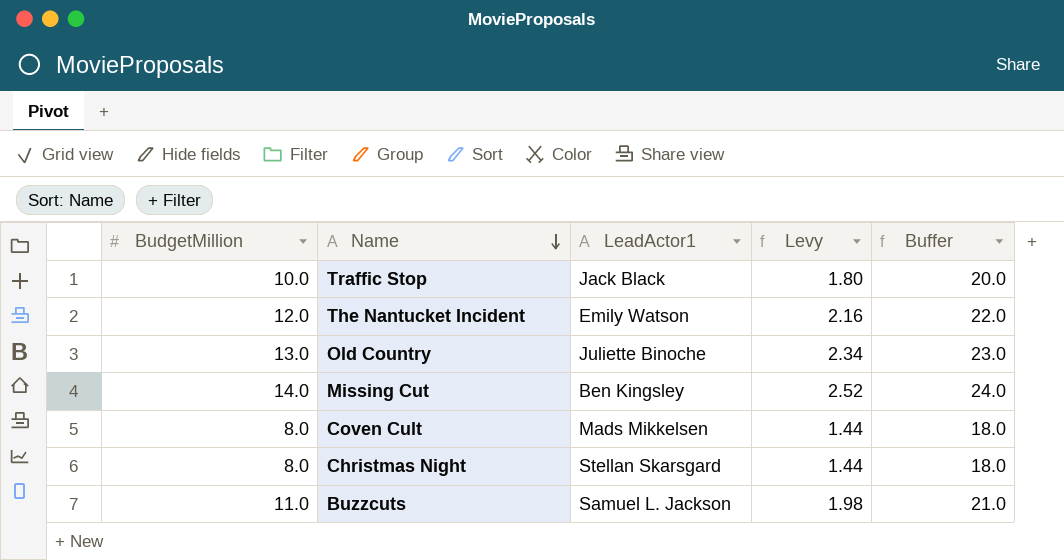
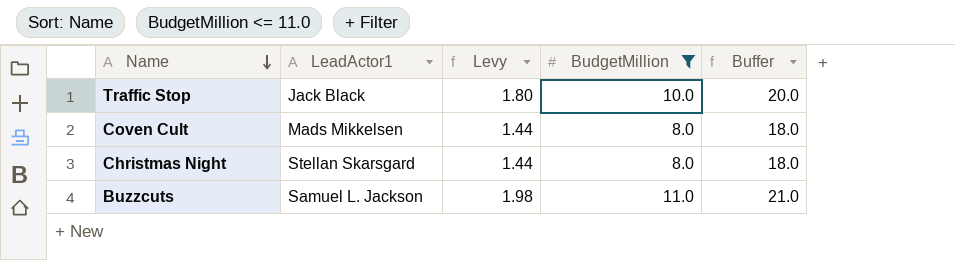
filter: none -> BudgetMillion <= 11.0
column BudgetMillion | position: 1 -> 4

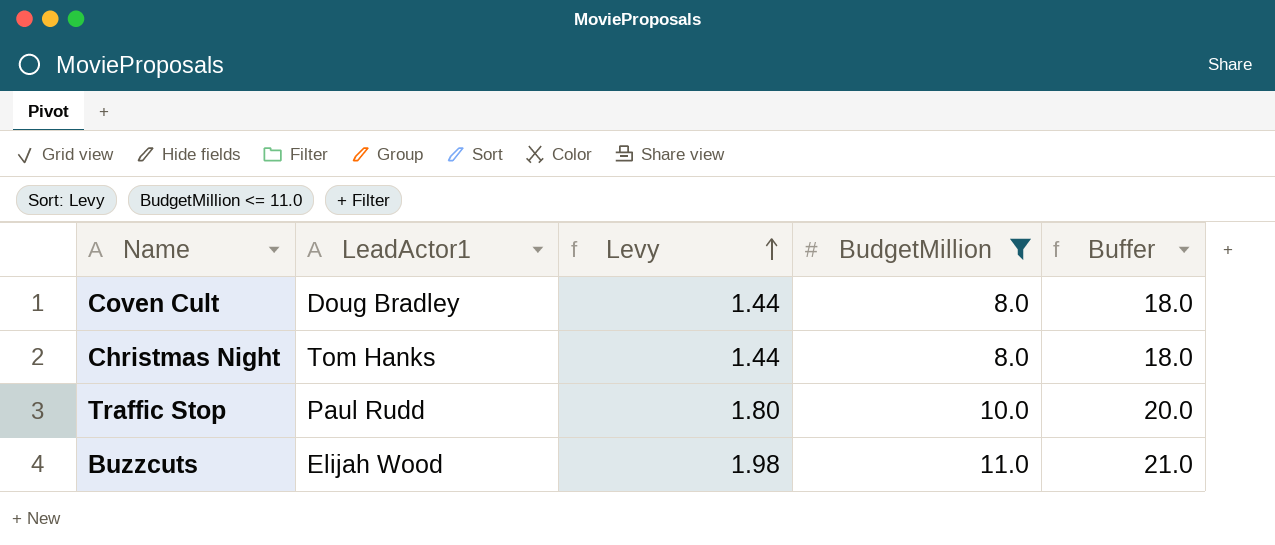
row order: Name descending -> Levy ascending
Coven Cult | LeadActor1: Mads Mikkelsen -> Doug Bradley
Christmas Night | LeadActor1: Stellan Skarsgard -> Tom Hanks
Traffic Stop | LeadActor1: Jack Black -> Paul Rudd
Buzzcuts | LeadActor1: Samuel L. Jackson -> Elijah Wood

